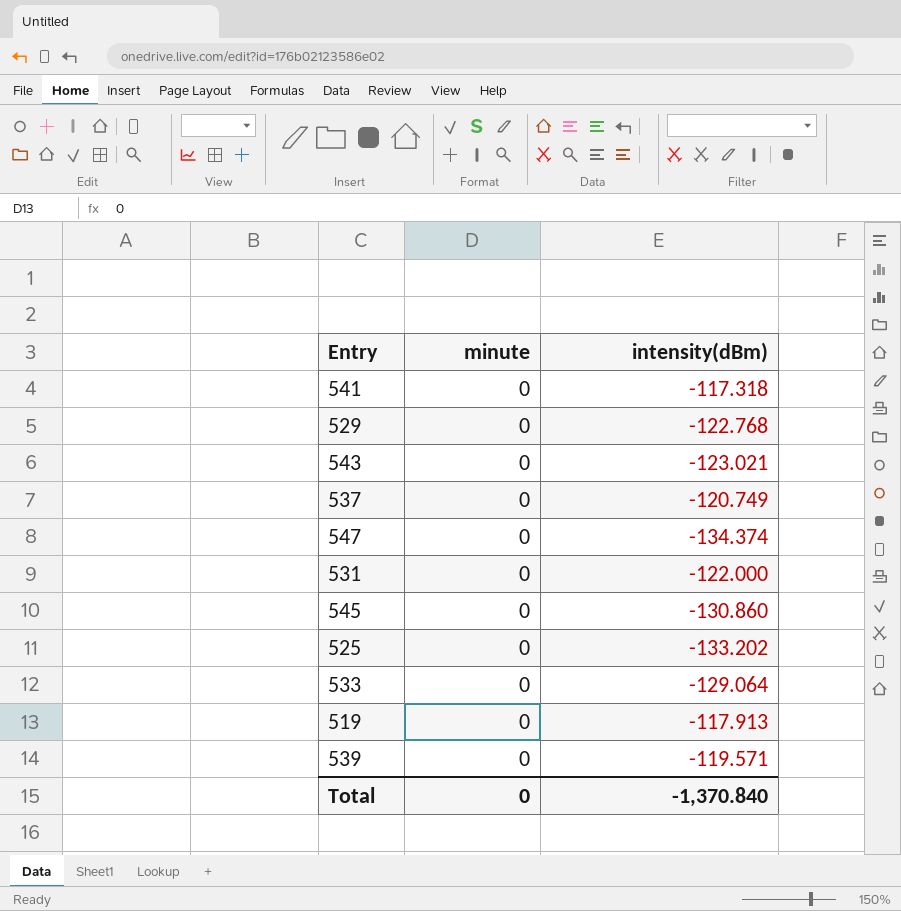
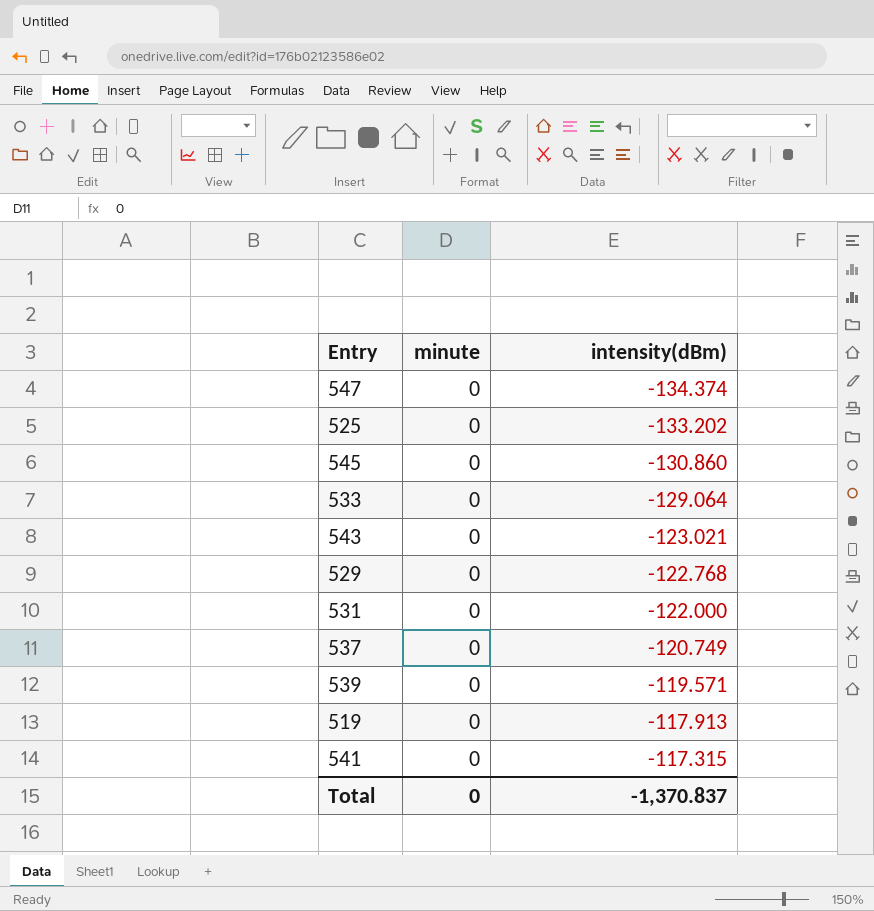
row order: none -> intensity(dBm) ascending
541 | intensity(dBm): -117.318 -> -117.315
Total | intensity(dBm): -1,370.840 -> -1,370.837

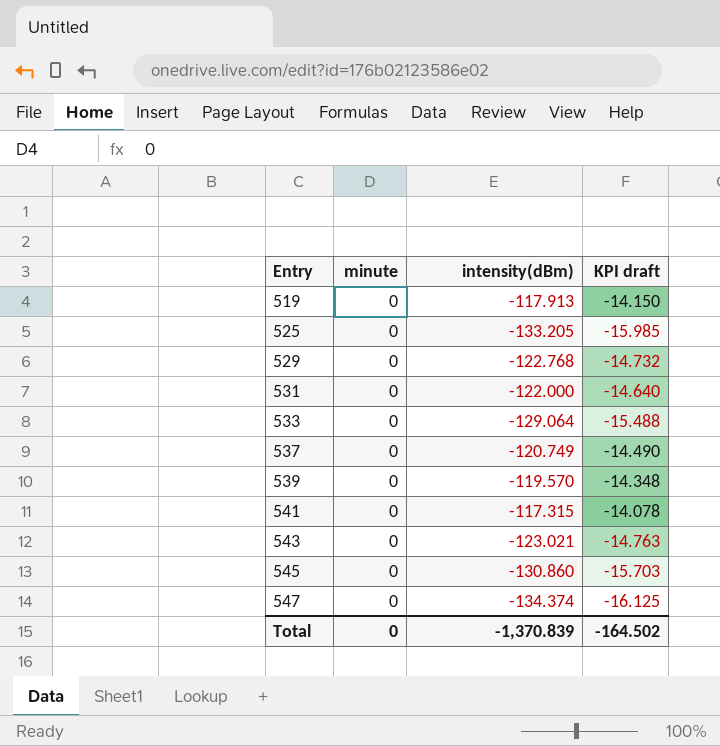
row order: intensity(dBm) ascending -> Entry ascending
column KPI draft | formula: none -> [intensity(dBm)] * 0.12
525 | intensity(dBm): -133.202 -> -133.205
539 | intensity(dBm): -119.571 -> -119.570
Total | intensity(dBm): -1,370.837 -> -1,370.839

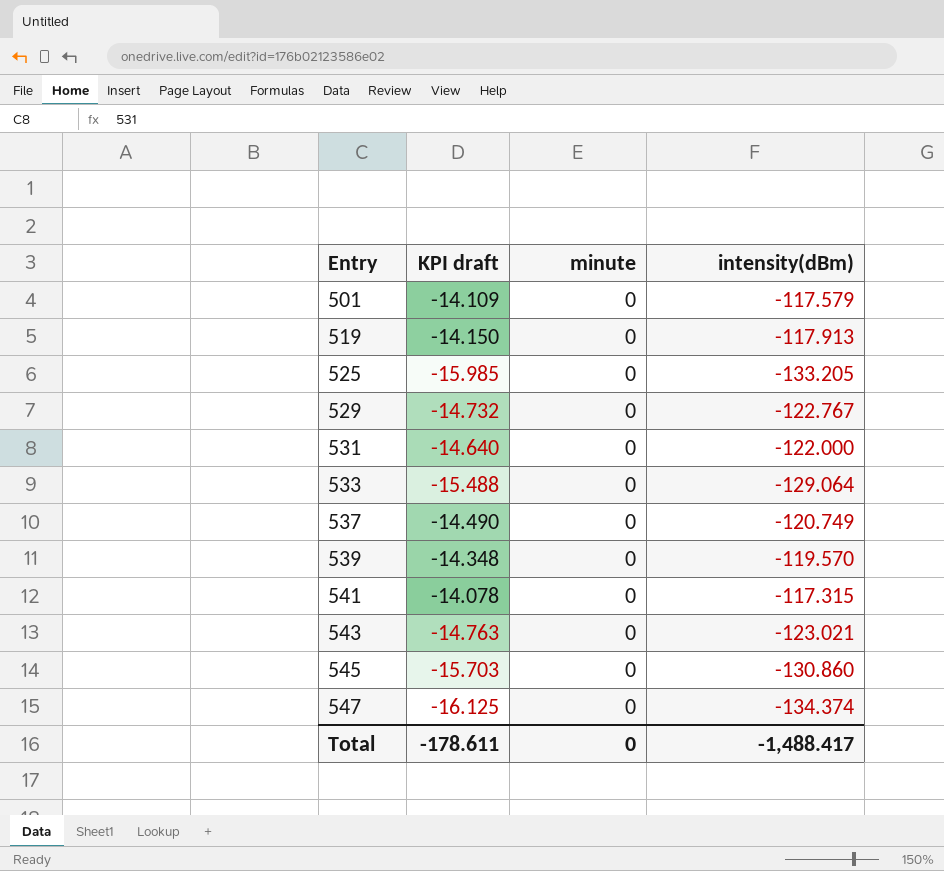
column KPI draft | position: 4 -> 2
row 501: none -> -14.109 | 0 | -117.579
529 | intensity(dBm): -122.768 -> -122.767
Total | KPI draft: -164.502 -> -178.611
Total | intensity(dBm): -1,370.839 -> -1,488.417

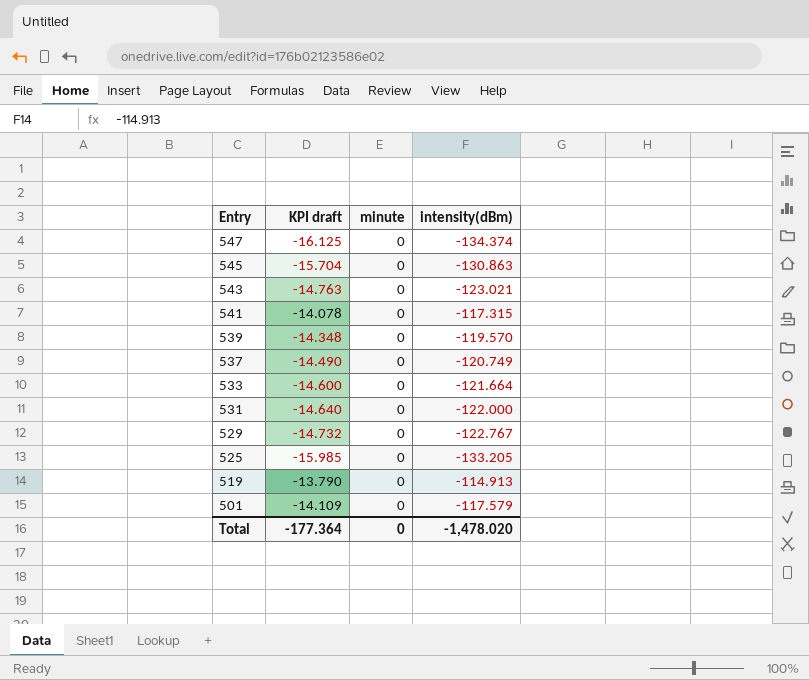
row order: Entry ascending -> Entry descending
545 | KPI draft: -15.703 -> -15.704
545 | intensity(dBm): -130.860 -> -130.863
533 | KPI draft: -15.488 -> -14.600
533 | intensity(dBm): -129.064 -> -121.664
519 | KPI draft: -14.150 -> -13.790
519 | intensity(dBm): -117.913 -> -114.913
Total | KPI draft: -178.611 -> -177.364
Total | intensity(dBm): -1,488.417 -> -1,478.020

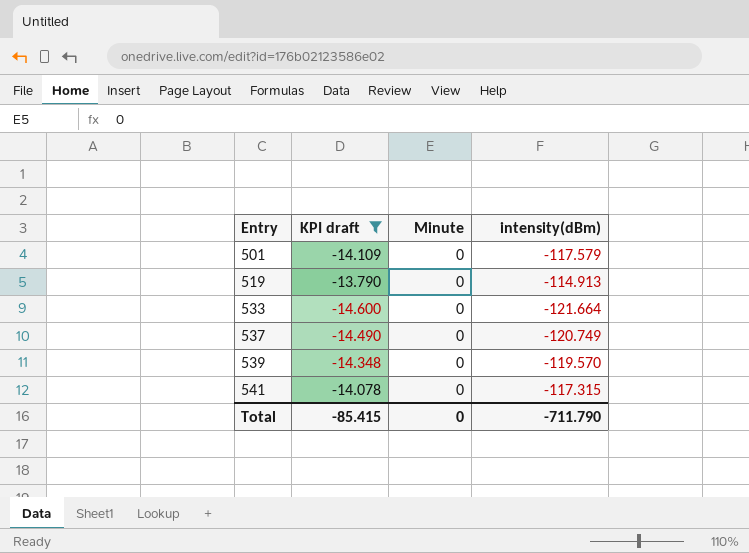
filter: none -> KPI draft >= -14.600
row order: Entry descending -> Entry ascending
column name: minute -> Minute
Total | KPI draft: -177.364 -> -85.415
Total | intensity(dBm): -1,478.020 -> -711.790

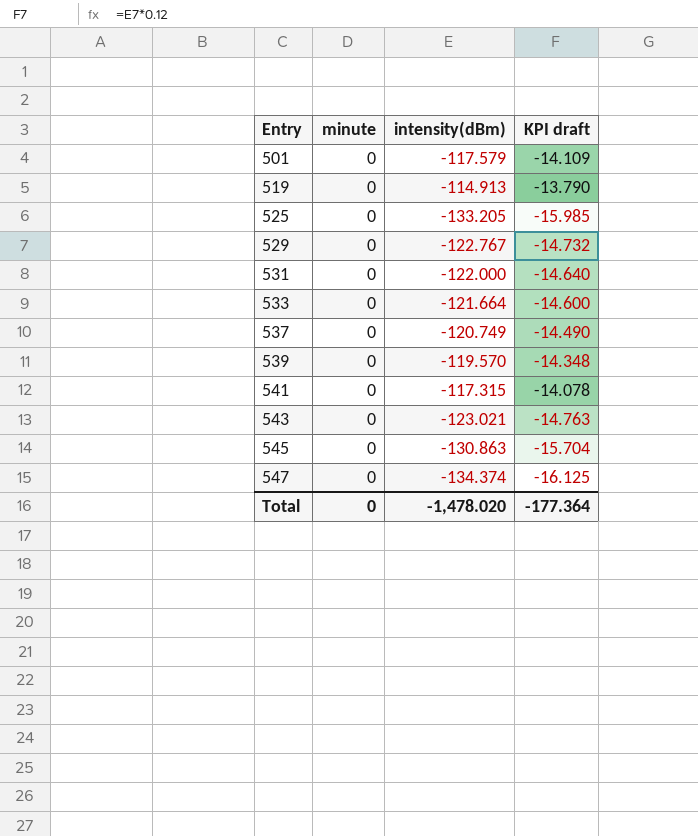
filter: KPI draft >= -14.600 -> none
column name: Minute -> minute
column KPI draft | position: 2 -> 4
Total | intensity(dBm): -711.790 -> -1,478.020
Total | KPI draft: -85.415 -> -177.364

